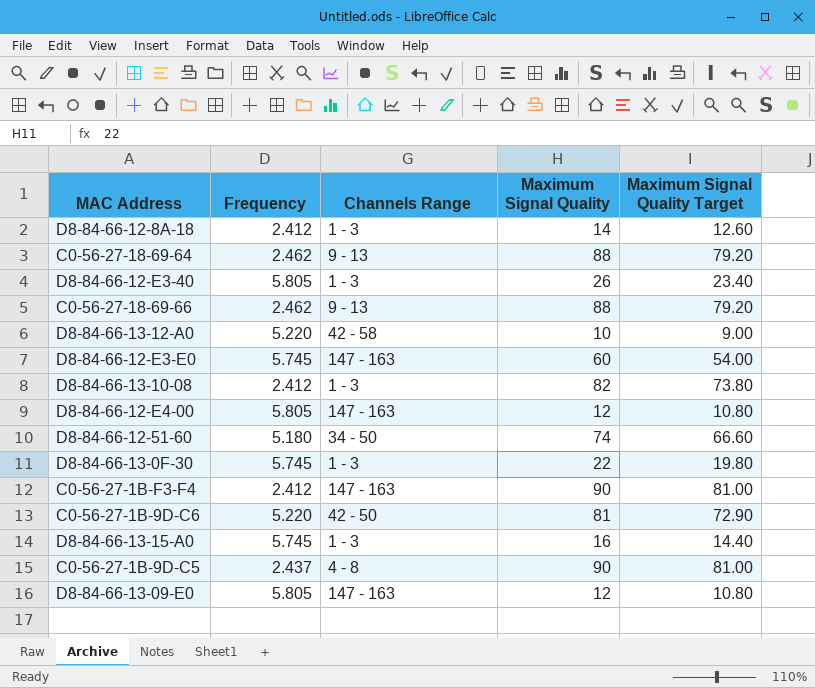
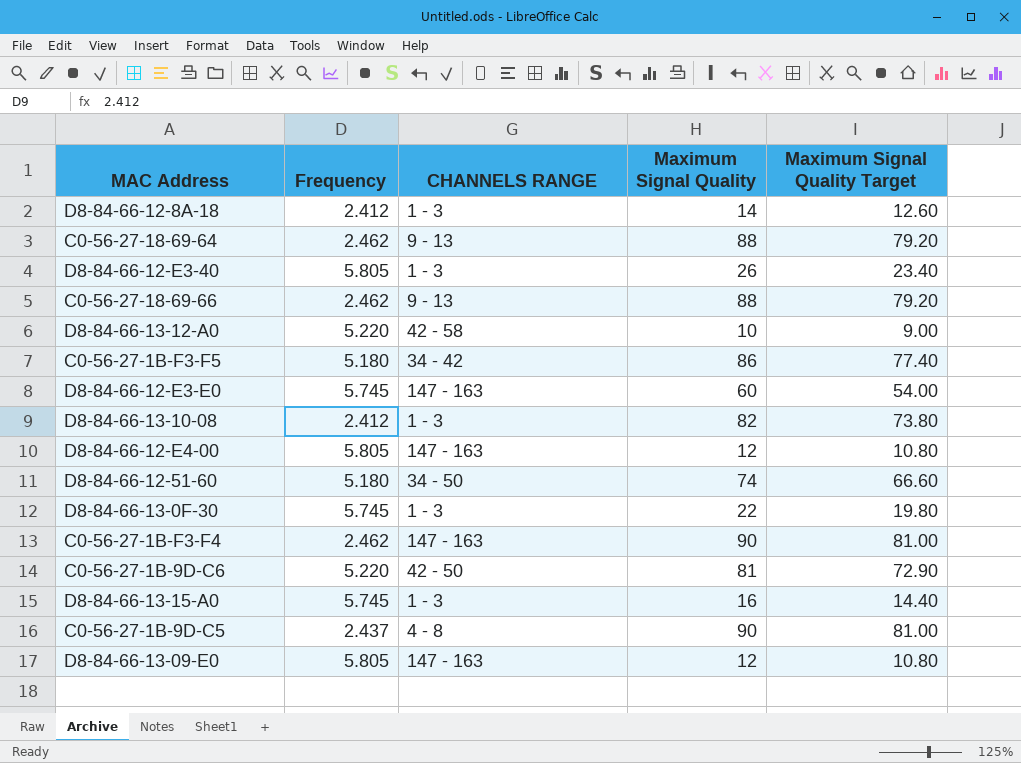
column name: Channels Range -> CHANNELS RANGE
row C0-56-27-1B-F3-F5: none -> 5.180 | 34 - 42 | 86 | 77.40
C0-56-27-1B-F3-F4 | Frequency: 2.412 -> 2.462

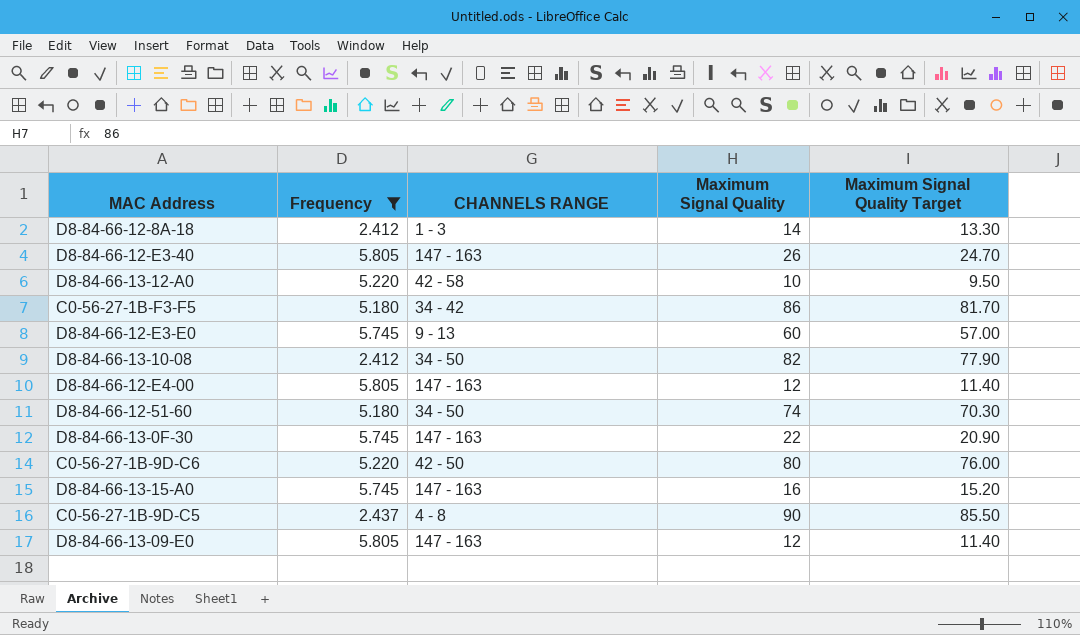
filter: none -> Frequency != 2.462
column Maximum Signal Quality Target | formula: [Maximum Signal Quality] * 0.9 -> [Maximum Signal Quality] * 0.95
D8-84-66-12-E3-40 | CHANNELS RANGE: 1 - 3 -> 147 - 163
D8-84-66-12-E3-E0 | CHANNELS RANGE: 147 - 163 -> 9 - 13
D8-84-66-13-10-08 | CHANNELS RANGE: 1 - 3 -> 34 - 50
D8-84-66-13-0F-30 | CHANNELS RANGE: 1 - 3 -> 147 - 163
C0-56-27-1B-9D-C6 | Maximum Signal Quality: 81 -> 80
D8-84-66-13-15-A0 | CHANNELS RANGE: 1 - 3 -> 147 - 163

